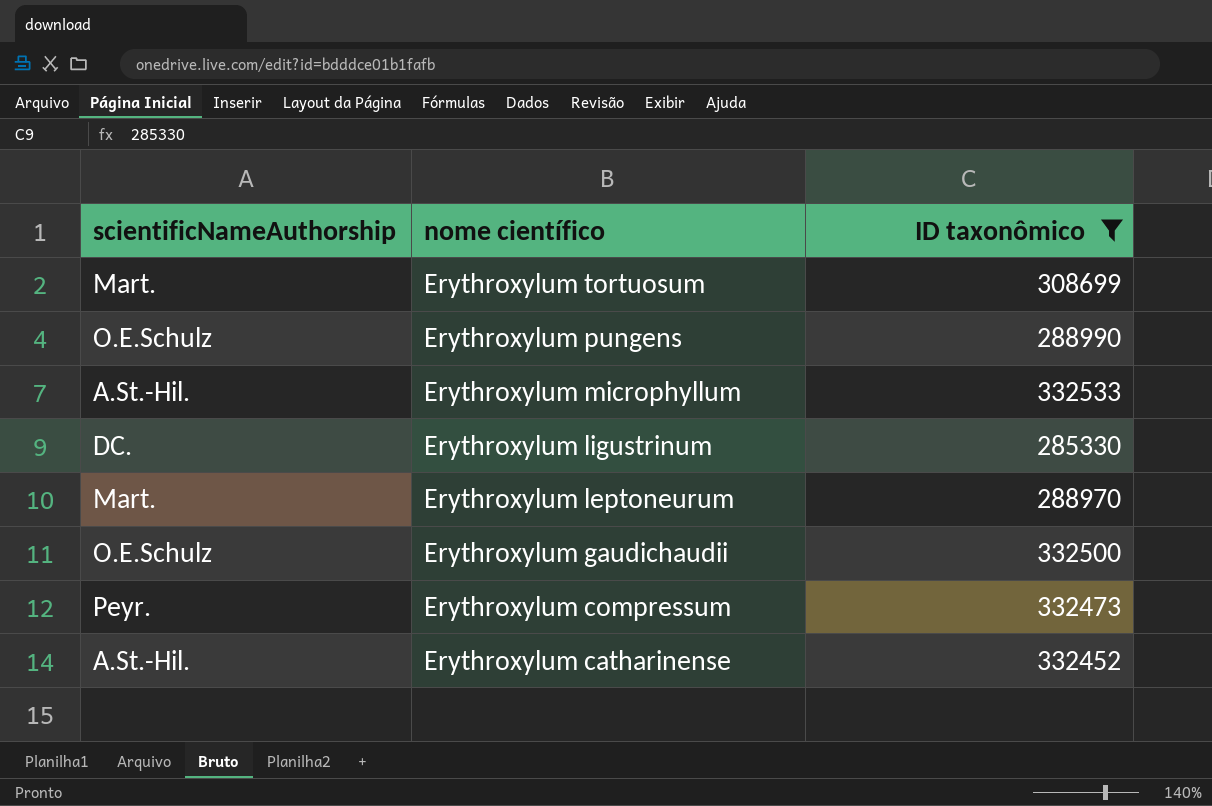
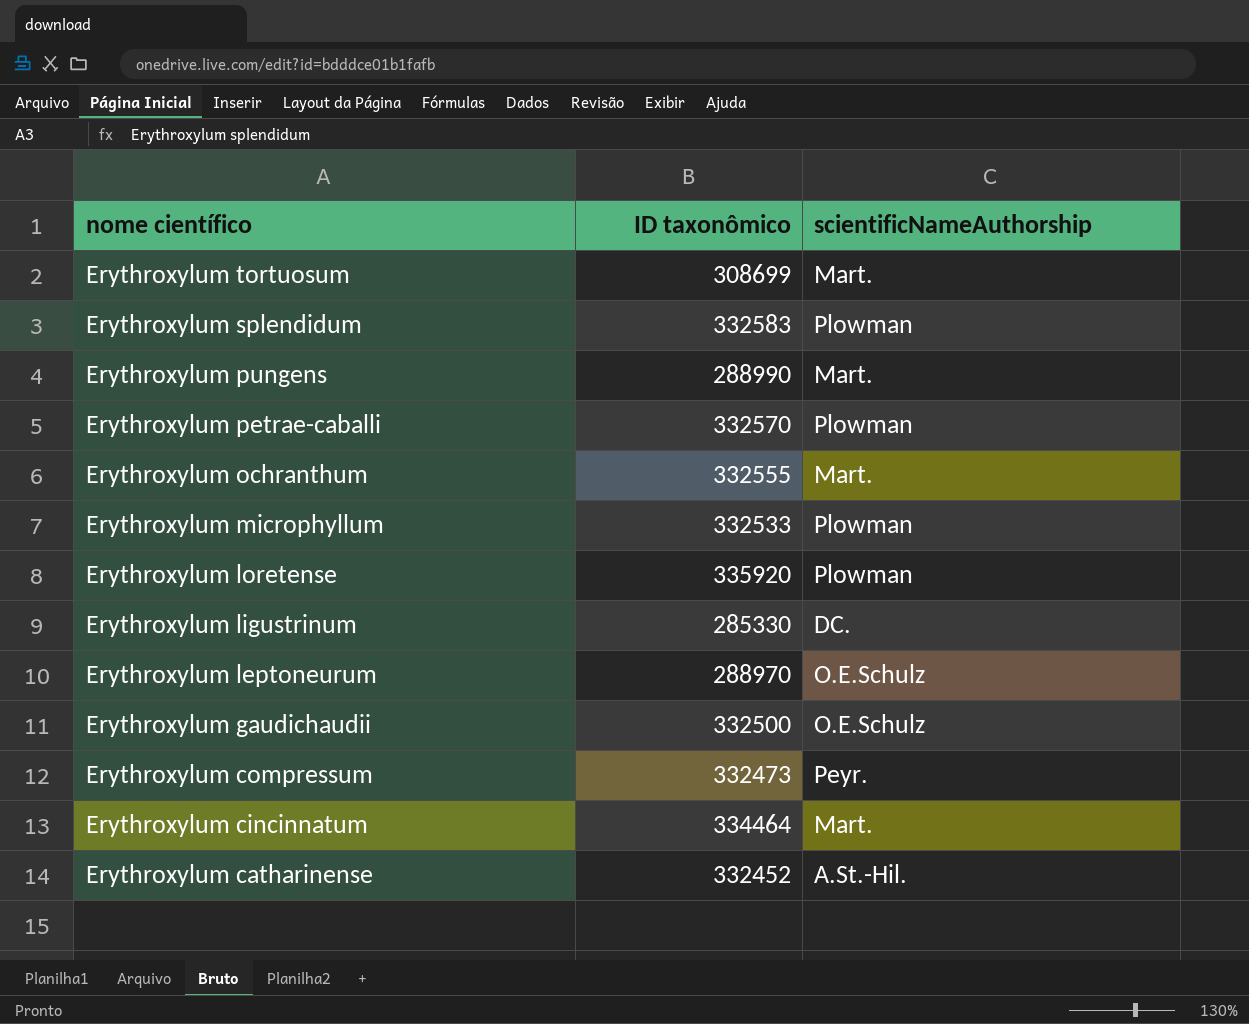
filter: ID taxonômico <= 332533 -> none
column scientificNameAuthorship | position: 1 -> 3
Erythroxylum pungens | scientificNameAuthorship: O.E.Schulz -> Mart.
Erythroxylum microphyllum | scientificNameAuthorship: A.St.-Hil. -> Plowman
Erythroxylum leptoneurum | scientificNameAuthorship: Mart. -> O.E.Schulz

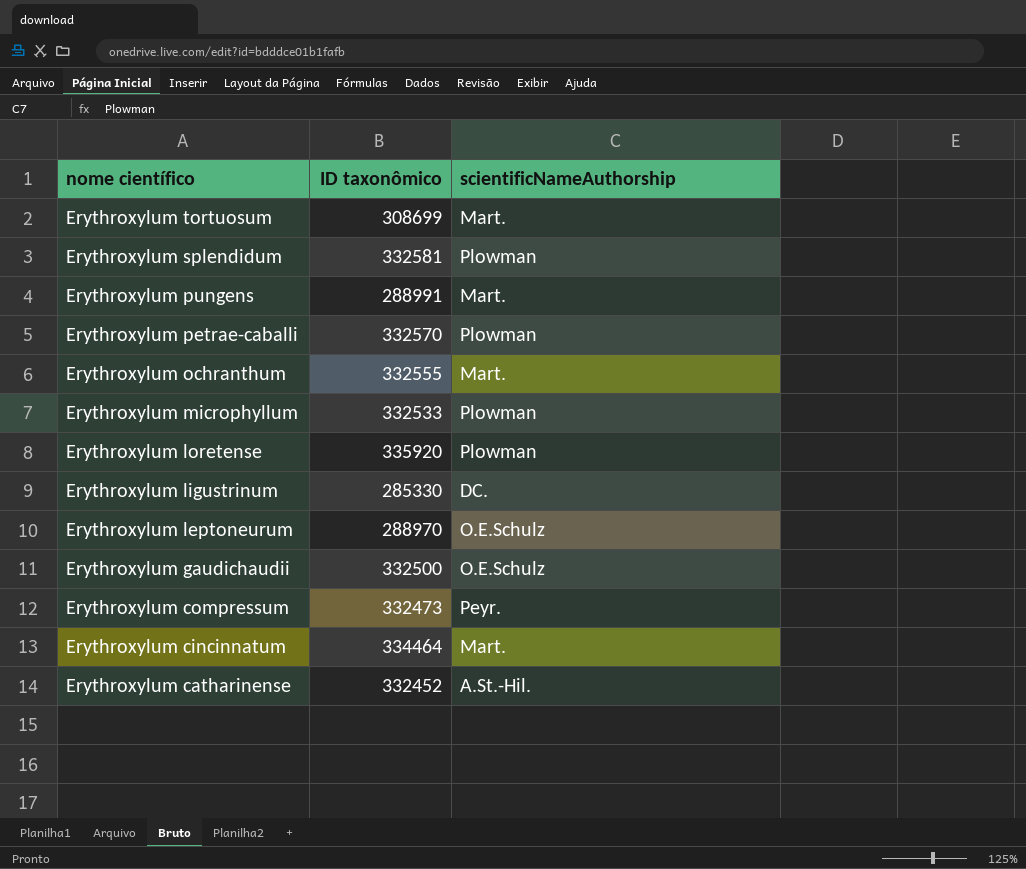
Erythroxylum splendidum | ID taxonômico: 332583 -> 332581
Erythroxylum pungens | ID taxonômico: 288990 -> 288991

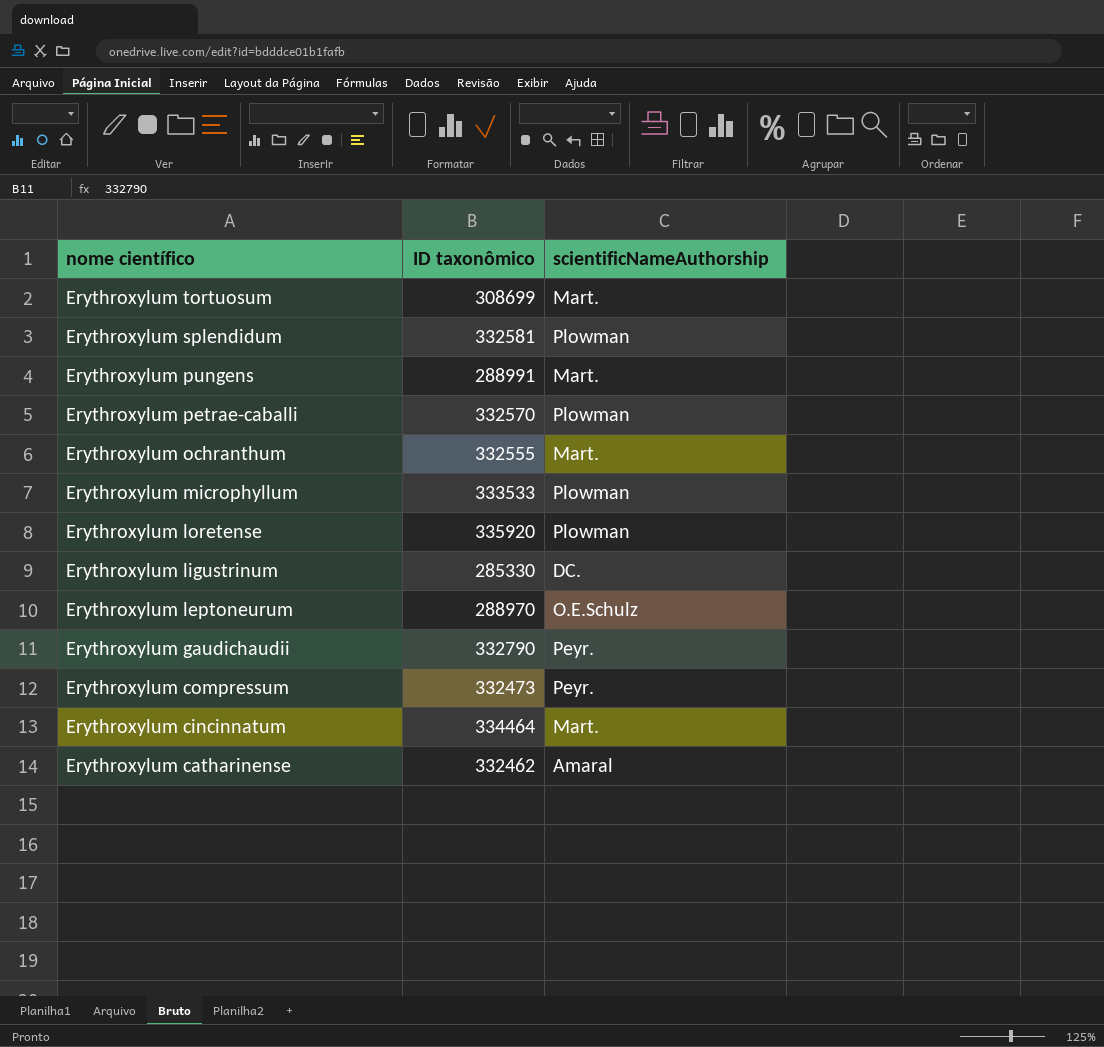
Erythroxylum microphyllum | ID taxonômico: 332533 -> 333533
Erythroxylum gaudichaudii | ID taxonômico: 332500 -> 332790
Erythroxylum gaudichaudii | scientificNameAuthorship: O.E.Schulz -> Peyr.
Erythroxylum catharinense | ID taxonômico: 332452 -> 332462
Erythroxylum catharinense | scientificNameAuthorship: A.St.-Hil. -> Amaral

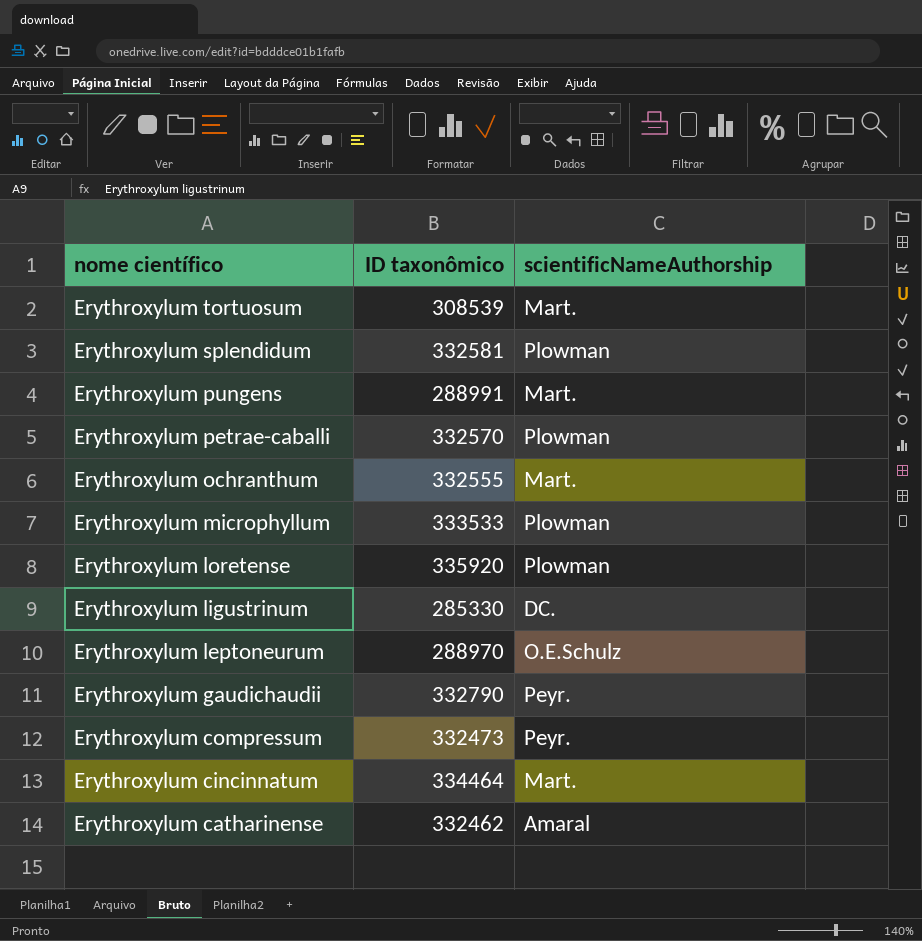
Erythroxylum tortuosum | ID taxonômico: 308699 -> 308539

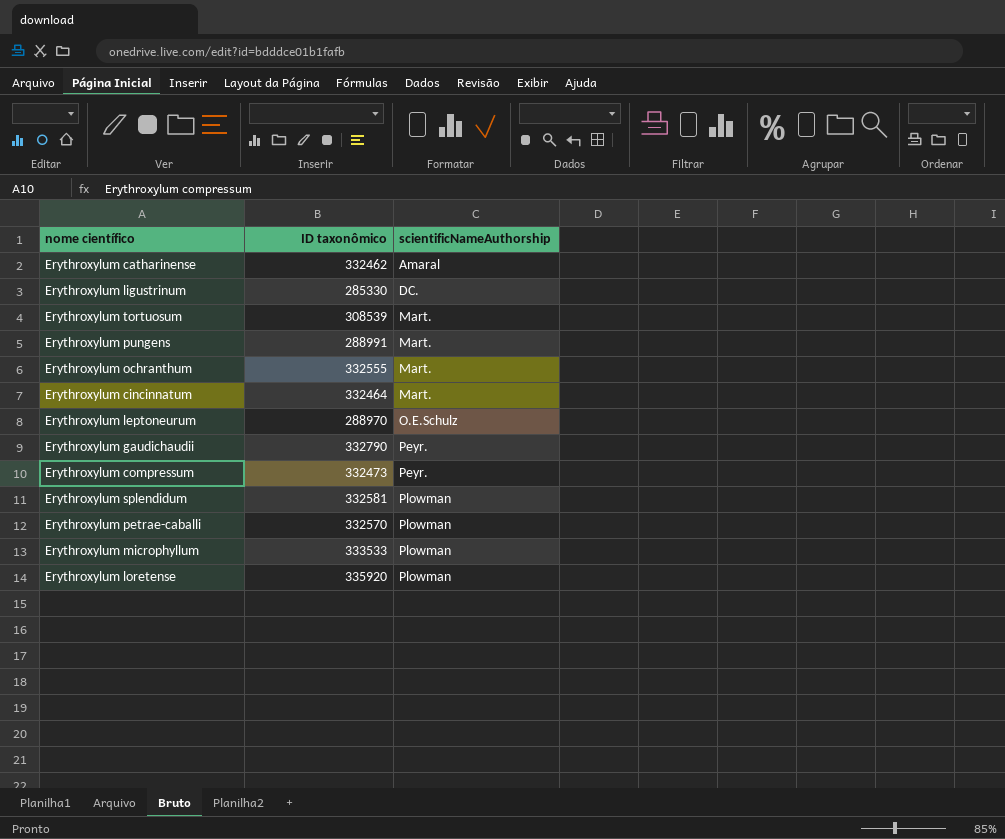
row order: nome científico descending -> scientificNameAuthorship ascending
Erythroxylum cincinnatum | ID taxonômico: 334464 -> 332464

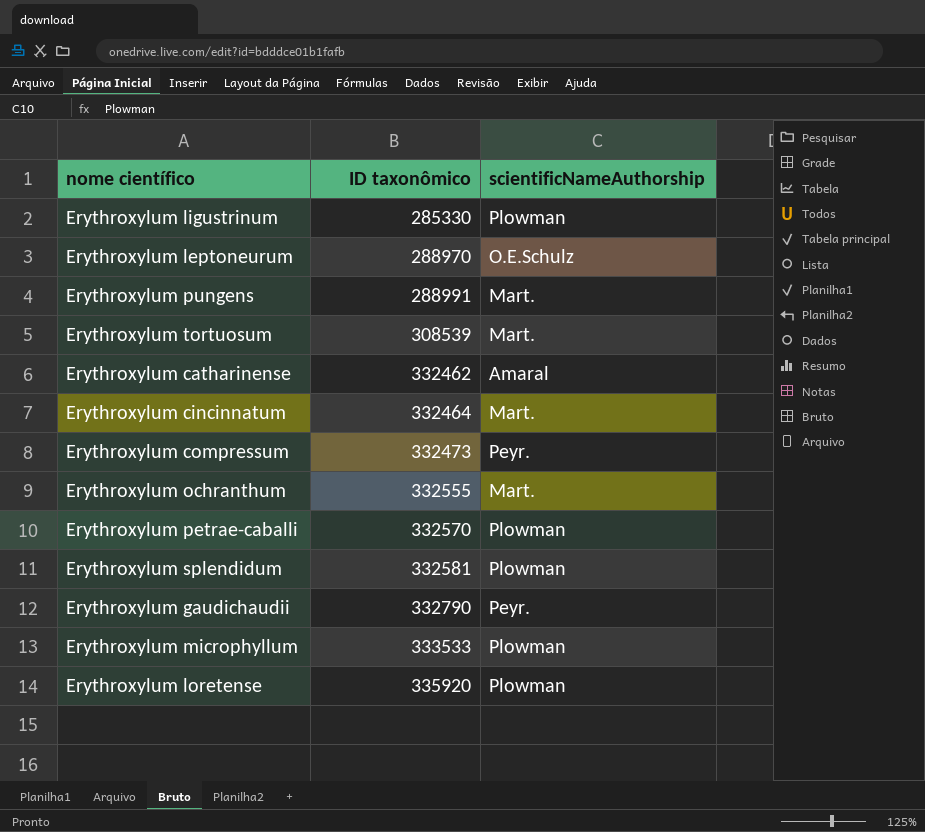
row order: scientificNameAuthorship ascending -> ID taxonômico ascending
Erythroxylum ligustrinum | scientificNameAuthorship: DC. -> Plowman

